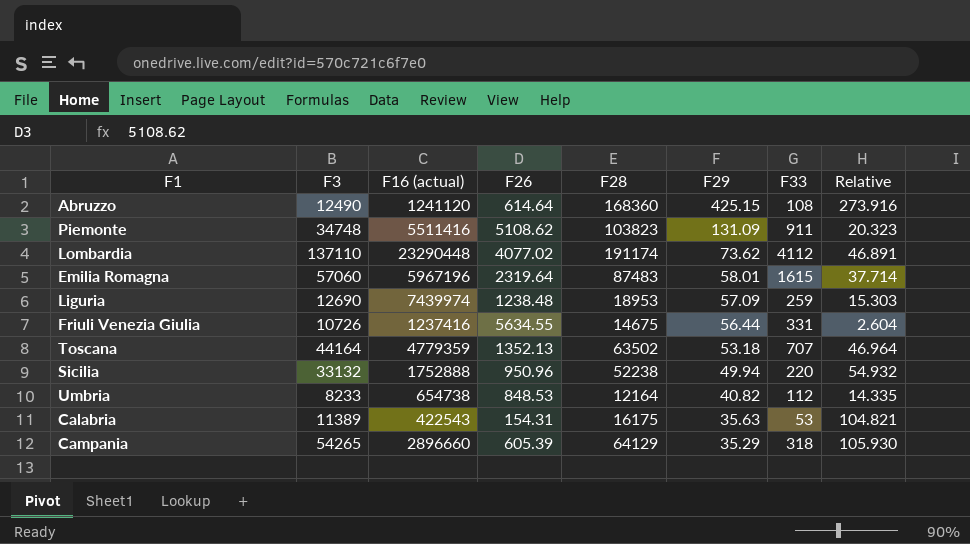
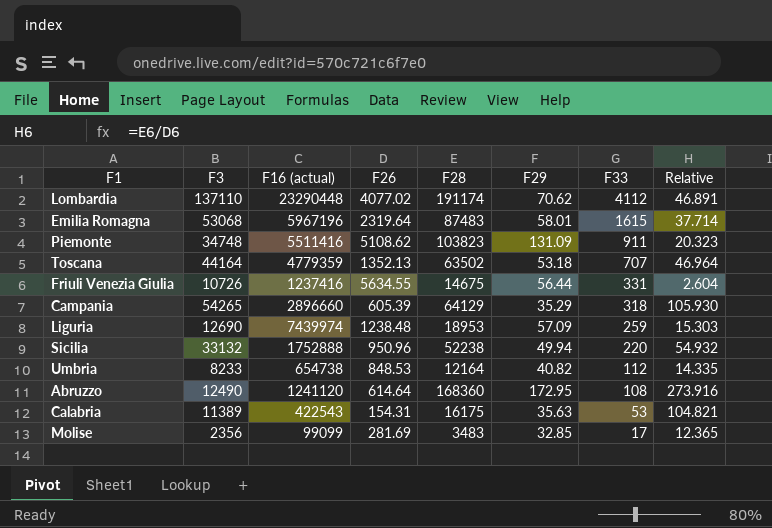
row order: F29 descending -> F33 descending
Lombardia | F29: 73.62 -> 70.62
Emilia Romagna | F3: 57060 -> 53068
Abruzzo | F29: 425.15 -> 172.95
row Molise: none -> 2356 | 99099 | 281.69 | 3483 | 32.85 | 17 | 12.365

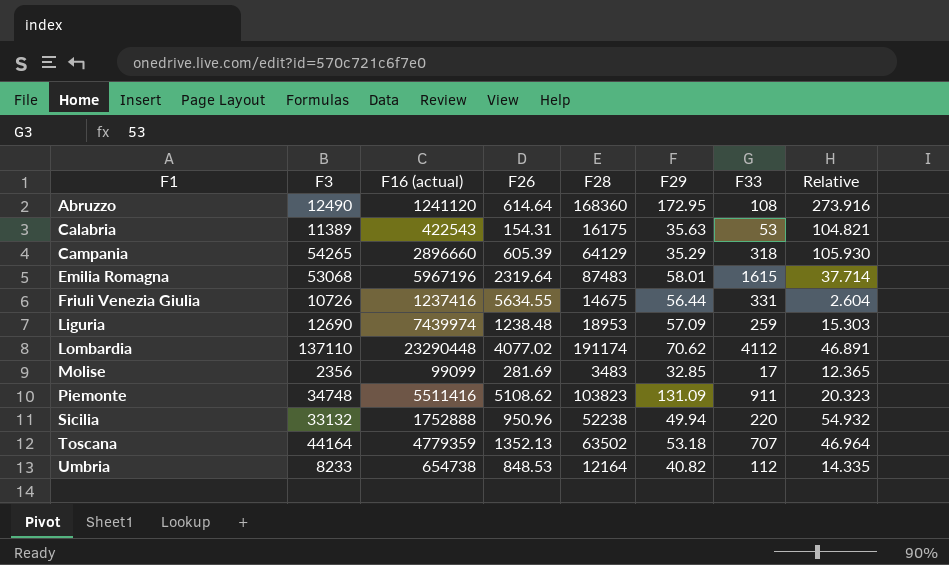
row order: F33 descending -> F1 ascending

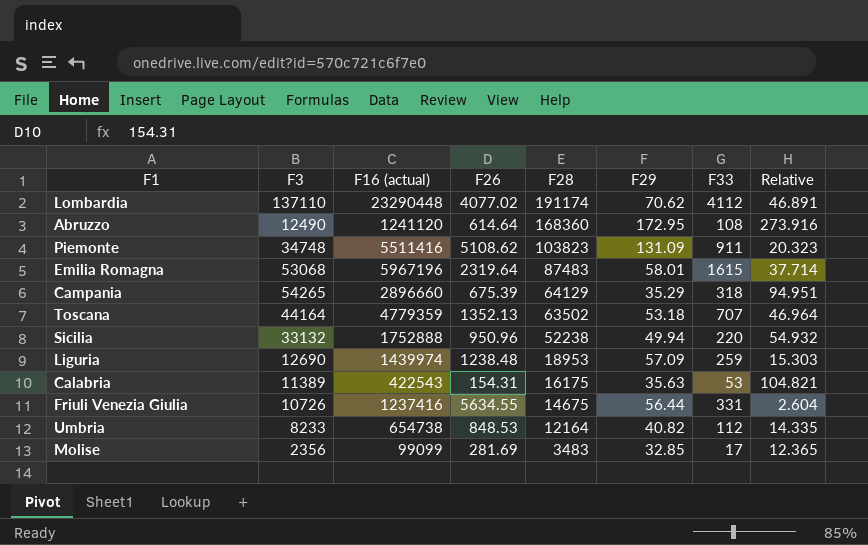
row order: F1 ascending -> F28 descending
Campania | F26: 605.39 -> 675.39
Campania | Relative: 105.930 -> 94.951
Liguria | F16 (actual): 7439974 -> 1439974

